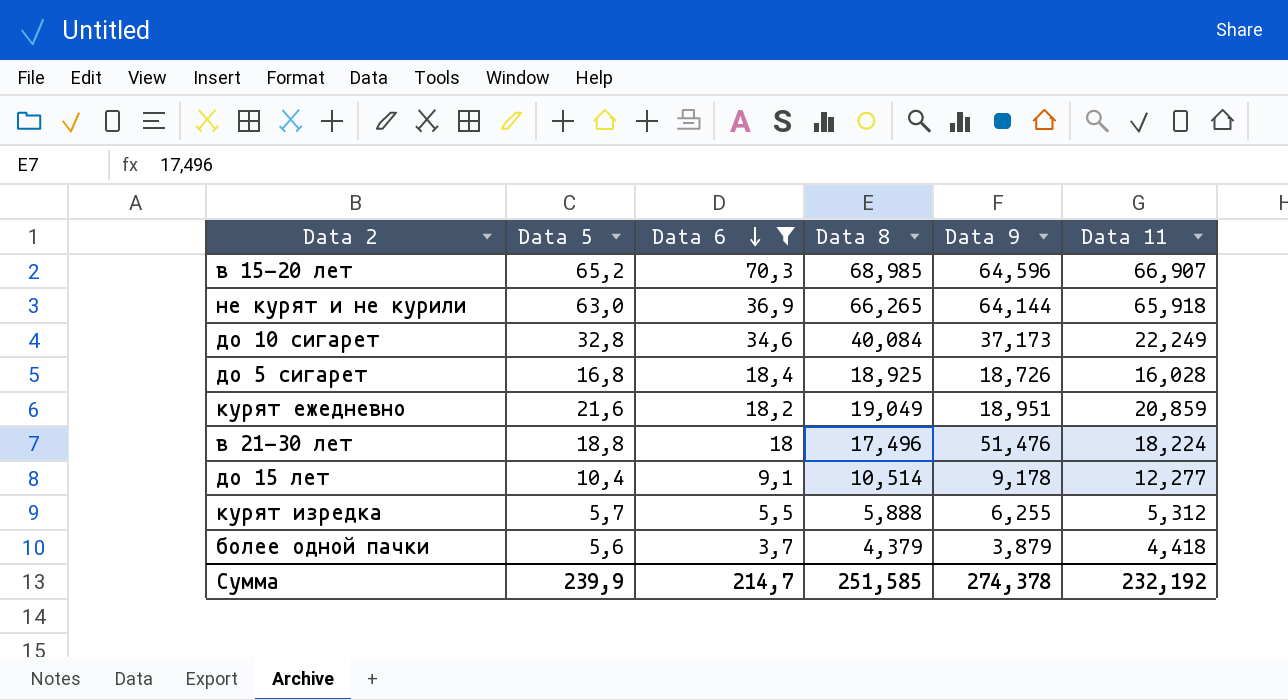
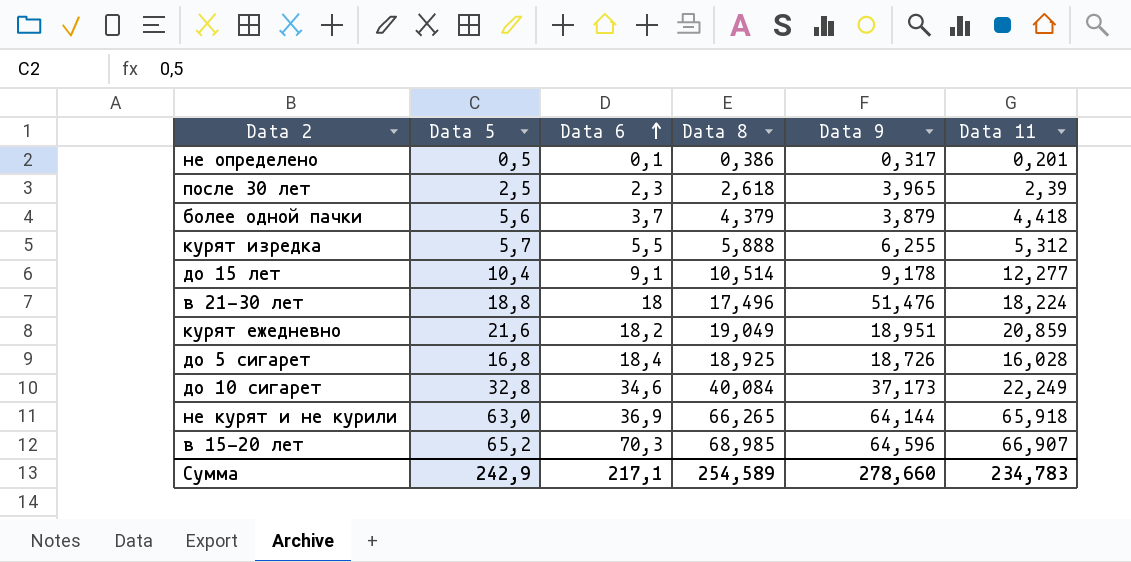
filter: Data 6 >= 3,7 -> none
row order: Data 6 descending -> Data 6 ascending
Сумма | Data 5: 239,9 -> 242,9
Сумма | Data 6: 214,7 -> 217,1
Сумма | Data 8: 251,585 -> 254,589
Сумма | Data 9: 274,378 -> 278,660
Сумма | Data 11: 232,192 -> 234,783

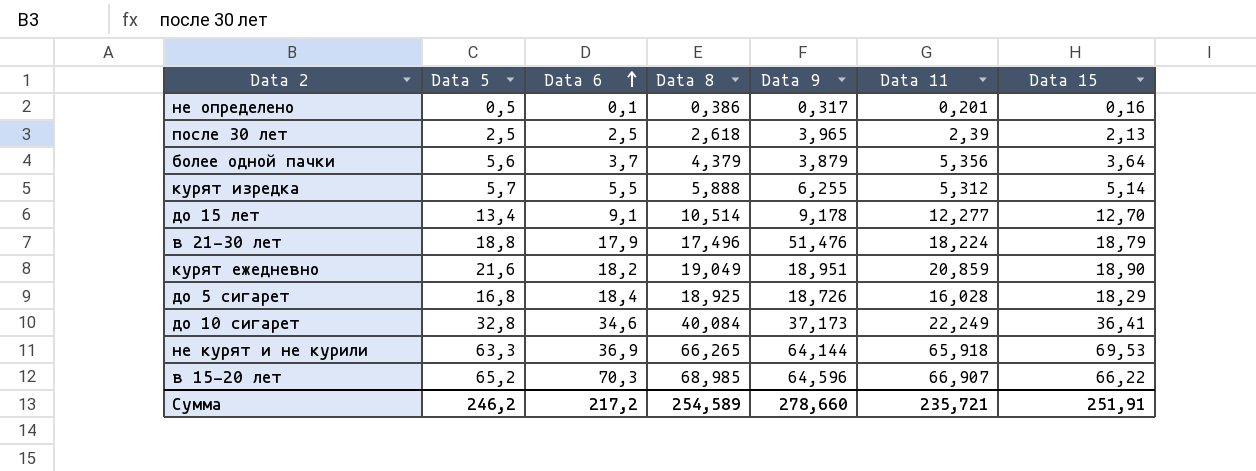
column Data 15 | position: none -> 7
после 30 лет | Data 6: 2,3 -> 2,5
более одной пачки | Data 11: 4,418 -> 5,356
до 15 лет | Data 5: 10,4 -> 13,4
в 21-30 лет | Data 6: 18 -> 17,9
не курят и не курили | Data 5: 63,0 -> 63,3
Сумма | Data 5: 242,9 -> 246,2
Сумма | Data 6: 217,1 -> 217,2
Сумма | Data 11: 234,783 -> 235,721

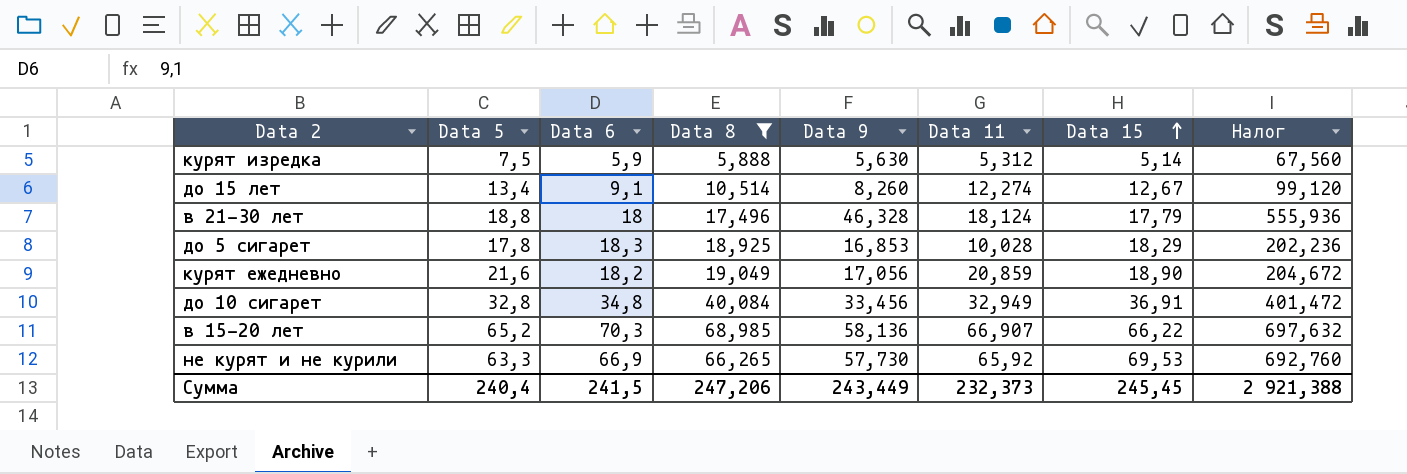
filter: none -> Data 8 >= 5,888
row order: Data 6 ascending -> Data 15 ascending
column Налог | formula: none -> [Data 9] * 12
курят изредка | Data 5: 5,7 -> 7,5
курят изредка | Data 6: 5,5 -> 5,9
курят изредка | Data 9: 6,255 -> 5,630
до 15 лет | Data 9: 9,178 -> 8,260
до 15 лет | Data 11: 12,277 -> 12,274
до 15 лет | Data 15: 12,70 -> 12,67
в 21-30 лет | Data 6: 17,9 -> 18
в 21-30 лет | Data 9: 51,476 -> 46,328
в 21-30 лет | Data 11: 18,224 -> 18,124
в 21-30 лет | Data 15: 18,79 -> 17,79
до 5 сигарет | Data 5: 16,8 -> 17,8
до 5 сигарет | Data 6: 18,4 -> 18,3
до 5 сигарет | Data 9: 18,726 -> 16,853
до 5 сигарет | Data 11: 16,028 -> 10,028
курят ежедневно | Data 9: 18,951 -> 17,056
до 10 сигарет | Data 6: 34,6 -> 34,8
до 10 сигарет | Data 9: 37,173 -> 33,456
до 10 сигарет | Data 11: 22,249 -> 32,949
до 10 сигарет | Data 15: 36,41 -> 36,91
в 15-20 лет | Data 9: 64,596 -> 58,136
не курят и не курили | Data 6: 36,9 -> 66,9
не курят и не курили | Data 9: 64,144 -> 57,730
не курят и не курили | Data 11: 65,918 -> 65,92
Сумма | Data 5: 246,2 -> 240,4
Сумма | Data 6: 217,2 -> 241,5
Сумма | Data 8: 254,589 -> 247,206
Сумма | Data 9: 278,660 -> 243,449
Сумма | Data 11: 235,721 -> 232,373
Сумма | Data 15: 251,91 -> 245,45

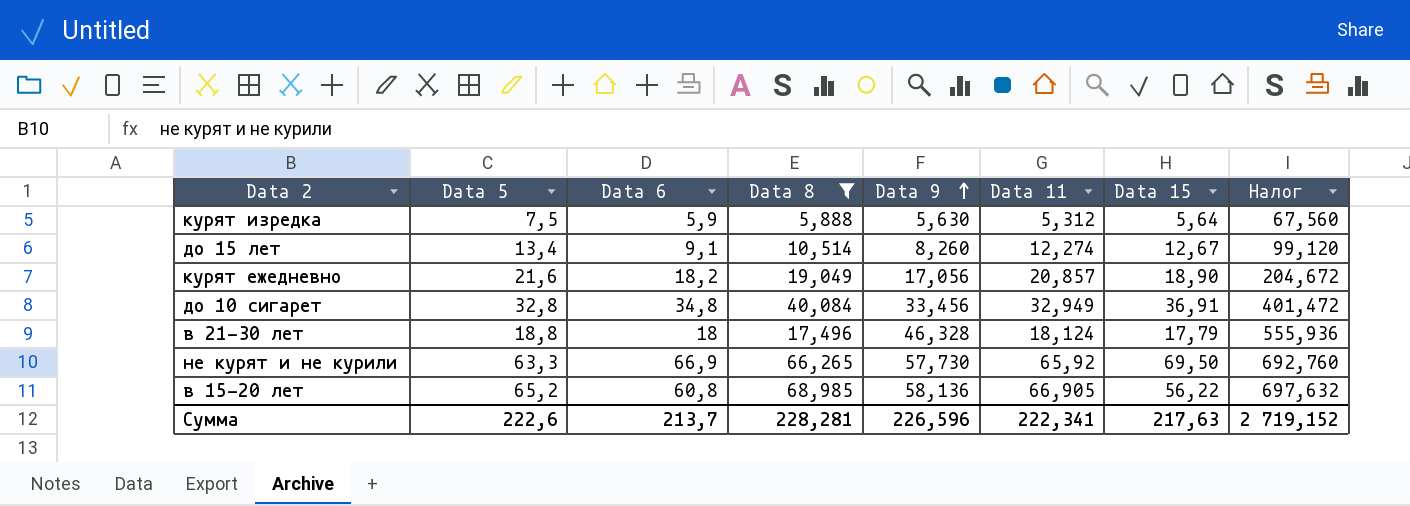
row order: Data 15 ascending -> Data 9 ascending
row до 5 сигарет: 17,8 | 18,3 | 18,925 | 16,853 | 10,028 | 18,29 | 202,236 -> none
курят изредка | Data 15: 5,14 -> 5,64
курят ежедневно | Data 11: 20,859 -> 20,857
не курят и не курили | Data 15: 69,53 -> 69,50
в 15-20 лет | Data 6: 70,3 -> 60,8
в 15-20 лет | Data 11: 66,907 -> 66,905
в 15-20 лет | Data 15: 66,22 -> 56,22
Сумма | Data 5: 240,4 -> 222,6
Сумма | Data 6: 241,5 -> 213,7
Сумма | Data 8: 247,206 -> 228,281
Сумма | Data 9: 243,449 -> 226,596
Сумма | Data 11: 232,373 -> 222,341
Сумма | Data 15: 245,45 -> 217,63
Сумма | Налог: 2 921,388 -> 2 719,152

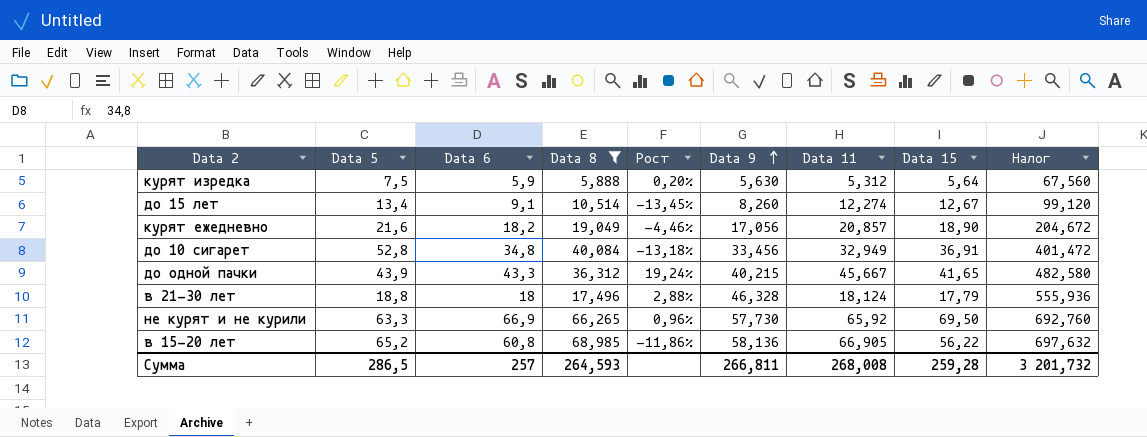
column Рост | formula: none -> ([Data 6] - [Data 8]) / [Data 8]
до 10 сигарет | Data 5: 32,8 -> 52,8
row до одной пачки: none -> 43,9 | 43,3 | 36,312 | 19,24% | 40,215 | 45,667 | 41,65 | 482,580
Сумма | Data 5: 222,6 -> 286,5
Сумма | Data 6: 213,7 -> 257
Сумма | Data 8: 228,281 -> 264,593
Сумма | Data 9: 226,596 -> 266,811
Сумма | Data 11: 222,341 -> 268,008
Сумма | Data 15: 217,63 -> 259,28
Сумма | Налог: 2 719,152 -> 3 201,732

